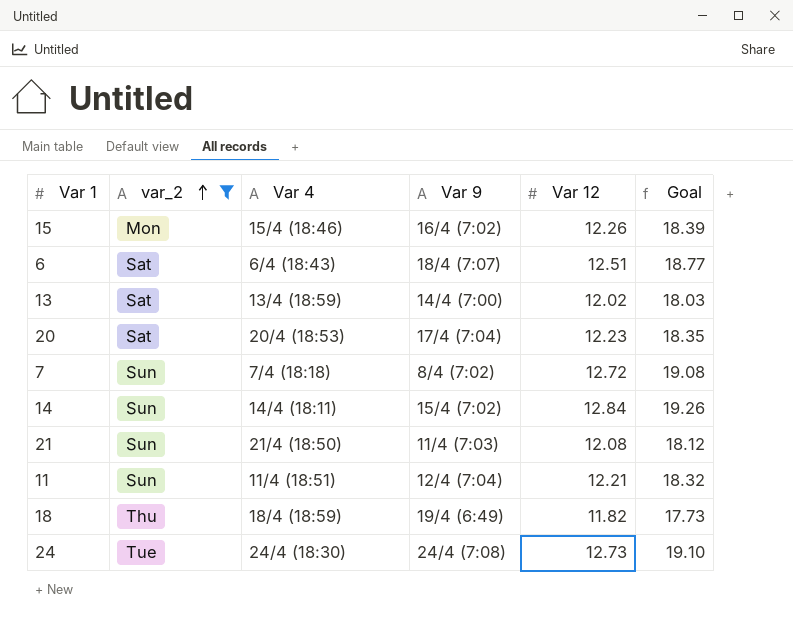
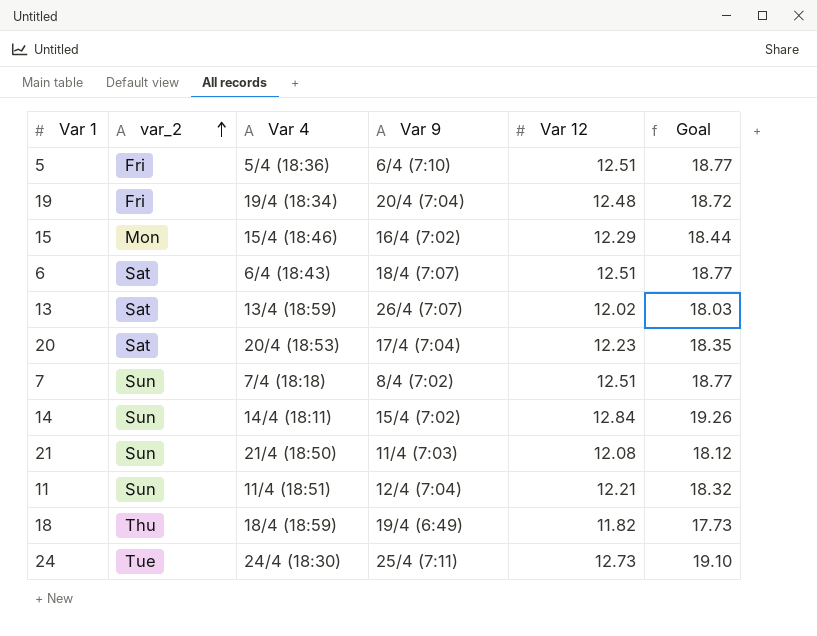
filter: var_2 != Fri -> none
15 | Var 12: 12.26 -> 12.29
15 | Goal: 18.39 -> 18.44
13 | Var 9: 14/4 (7:00) -> 26/4 (7:07)
7 | Var 12: 12.72 -> 12.51
7 | Goal: 19.08 -> 18.77
24 | Var 9: 24/4 (7:08) -> 25/4 (7:11)

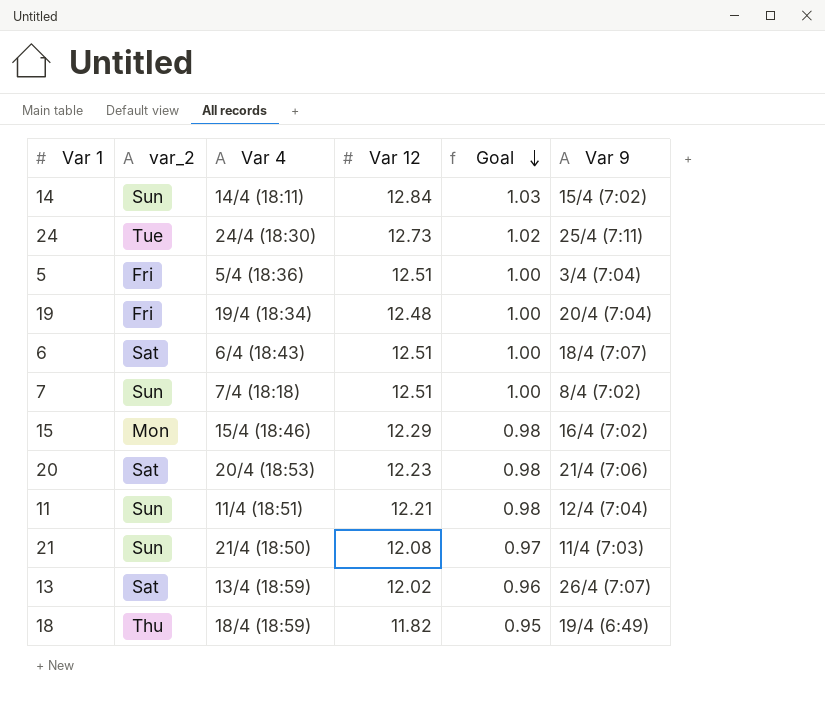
row order: var_2 ascending -> Goal descending
column Goal | formula: [Var 12] * 1.5 -> [Var 12] * 0.08
column Var 9 | position: 4 -> 6
5 | Var 9: 6/4 (7:10) -> 3/4 (7:04)
20 | Var 9: 17/4 (7:04) -> 21/4 (7:06)

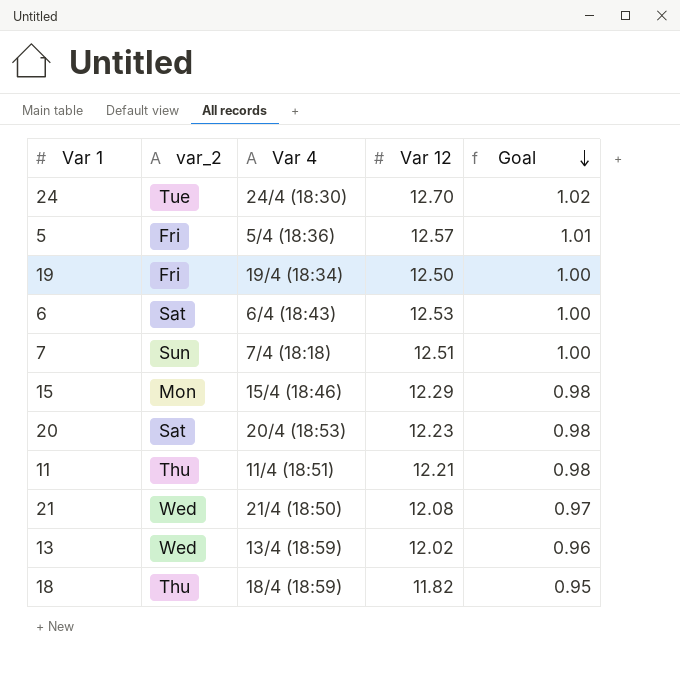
column Var 9 | position: 6 -> none
row 14: Sun | 14/4 (18:11) | 12.84 | 1.03 | 15/4 (7:02) -> none
24 | Var 12: 12.73 -> 12.70
5 | Var 12: 12.51 -> 12.57
5 | Goal: 1.00 -> 1.01
19 | Var 12: 12.48 -> 12.50
6 | Var 12: 12.51 -> 12.53
11 | var_2: Sun -> Thu
21 | var_2: Sun -> Wed
13 | var_2: Sat -> Wed

